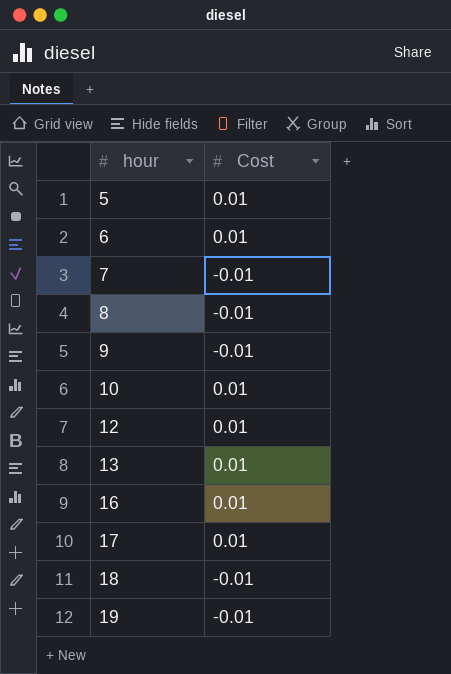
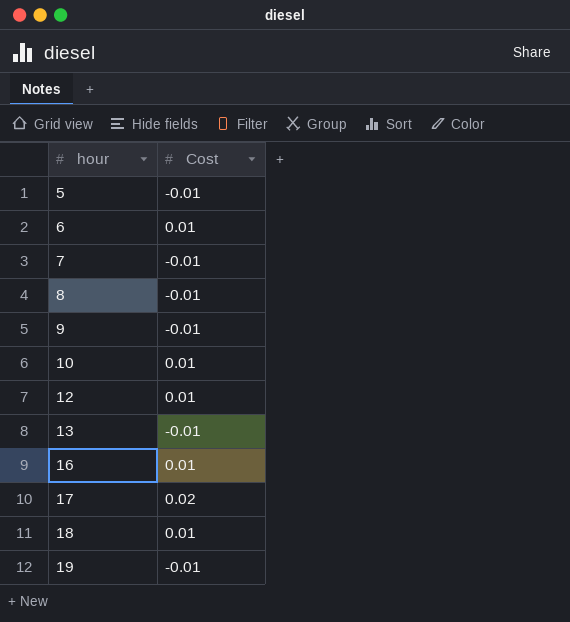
5 | Cost: 0.01 -> -0.01
13 | Cost: 0.01 -> -0.01
17 | Cost: 0.01 -> 0.02
18 | Cost: -0.01 -> 0.01

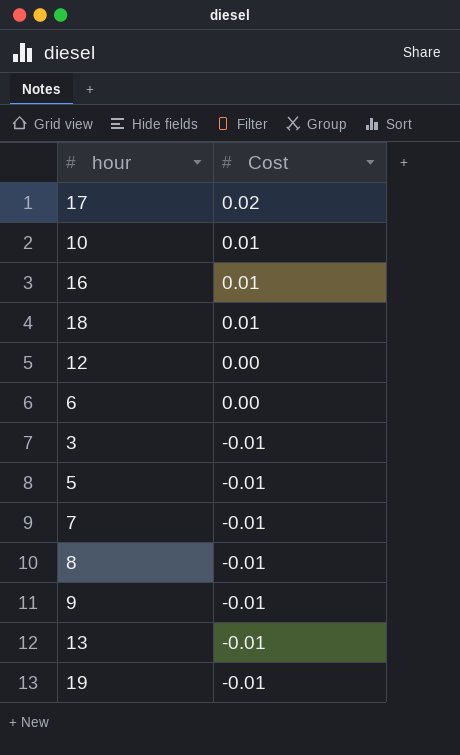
row order: hour ascending -> Cost descending
12 | Cost: 0.01 -> 0.00
6 | Cost: 0.01 -> 0.00
row 3: none -> -0.01

